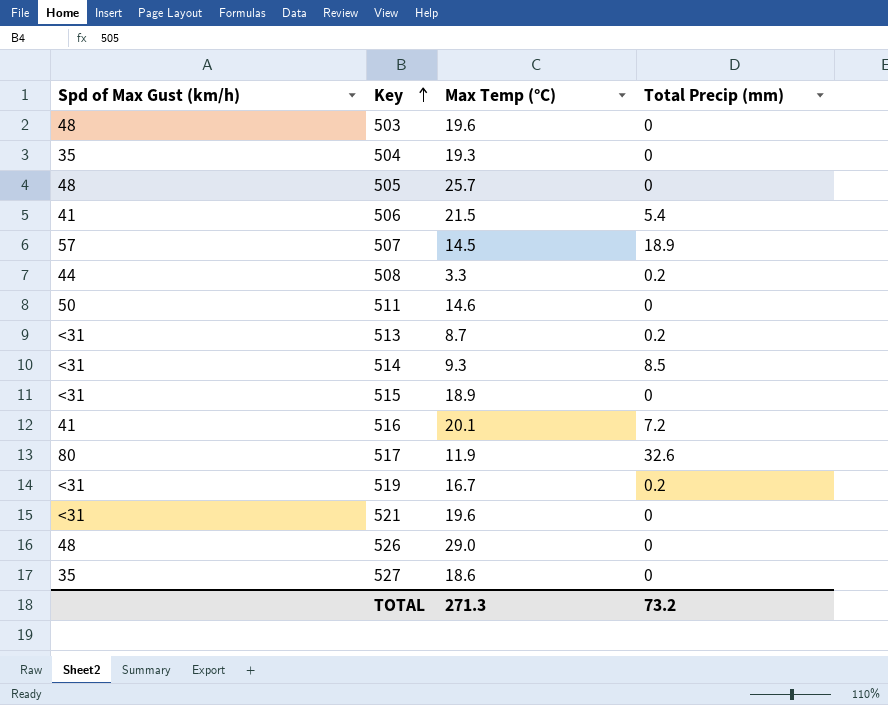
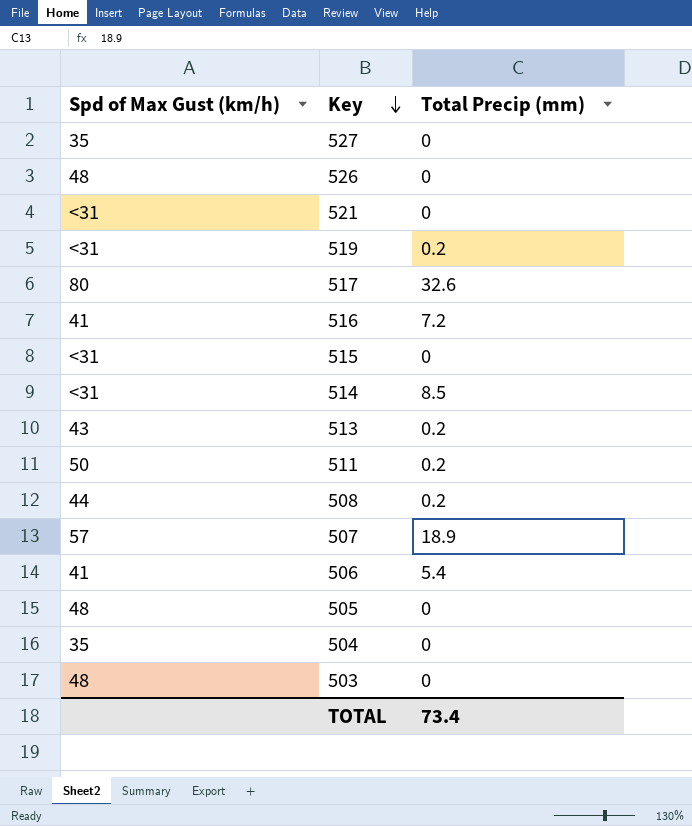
row order: Key ascending -> Key descending
column Max Temp (°C) | position: 3 -> none
513 | Spd of Max Gust (km/h): <31 -> 43
511 | Total Precip (mm): 0 -> 0.2
TOTAL | Total Precip (mm): 73.2 -> 73.4

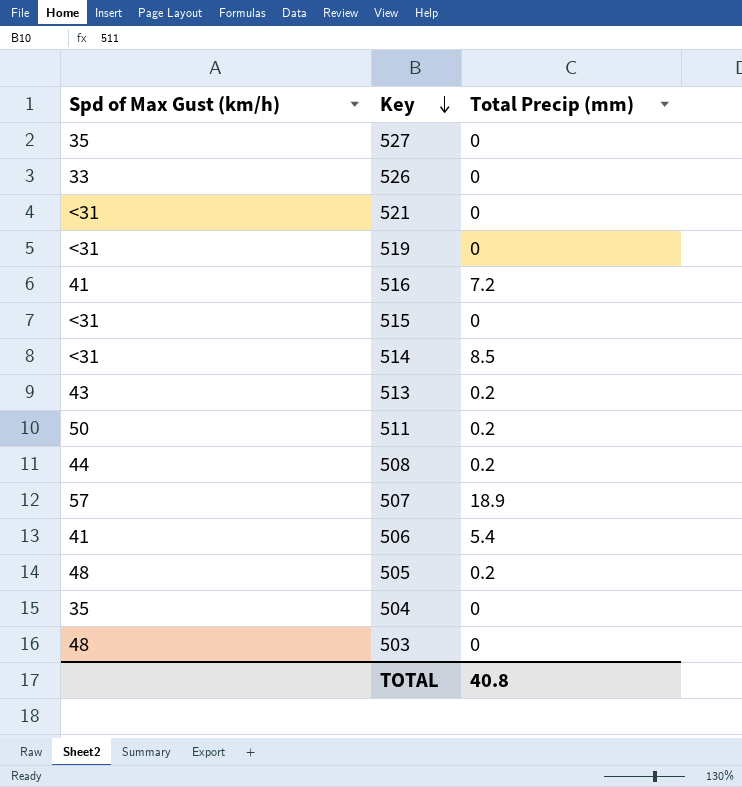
row 517: 80 | 32.6 -> none
526 | Spd of Max Gust (km/h): 48 -> 33
519 | Total Precip (mm): 0.2 -> 0
505 | Total Precip (mm): 0 -> 0.2
TOTAL | Total Precip (mm): 73.4 -> 40.8

